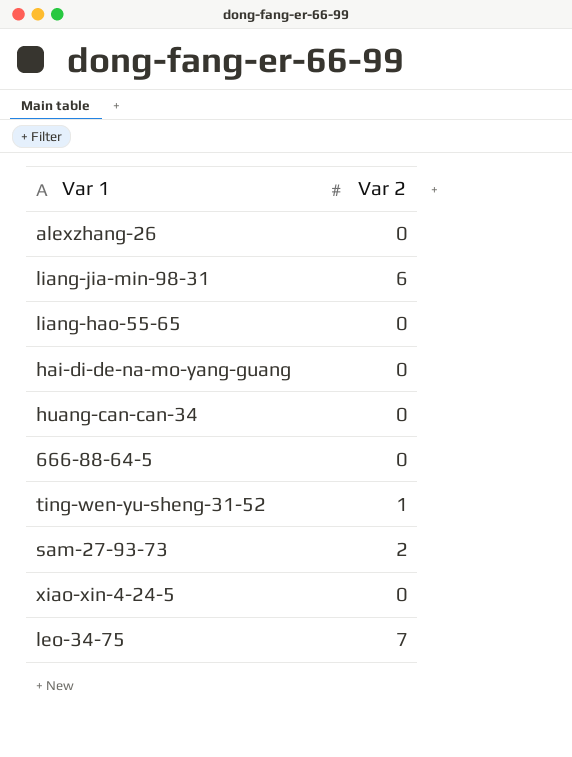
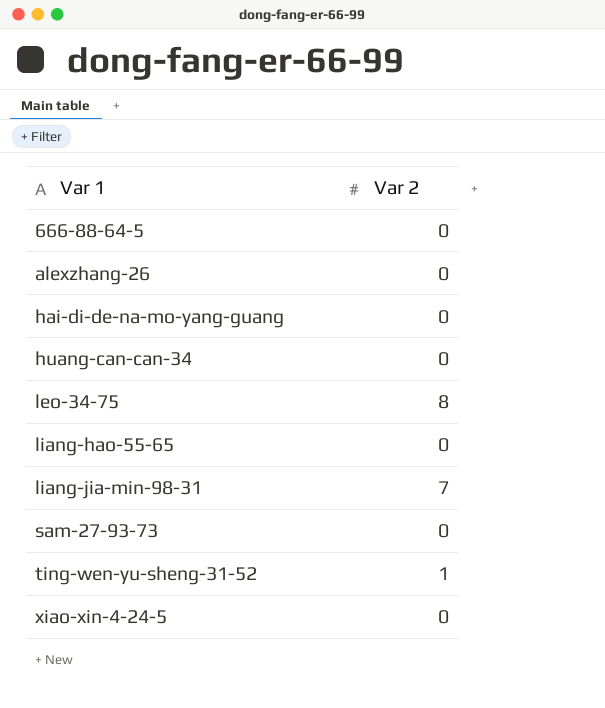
row order: none -> Var 1 ascending
leo-34-75 | Var 2: 7 -> 8
liang-jia-min-98-31 | Var 2: 6 -> 7
sam-27-93-73 | Var 2: 2 -> 0

